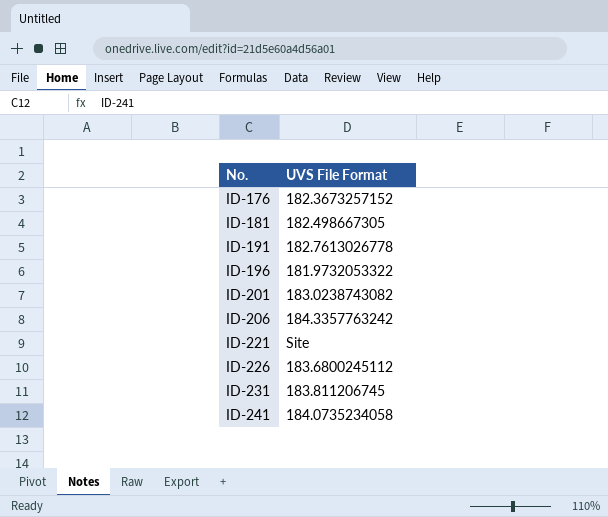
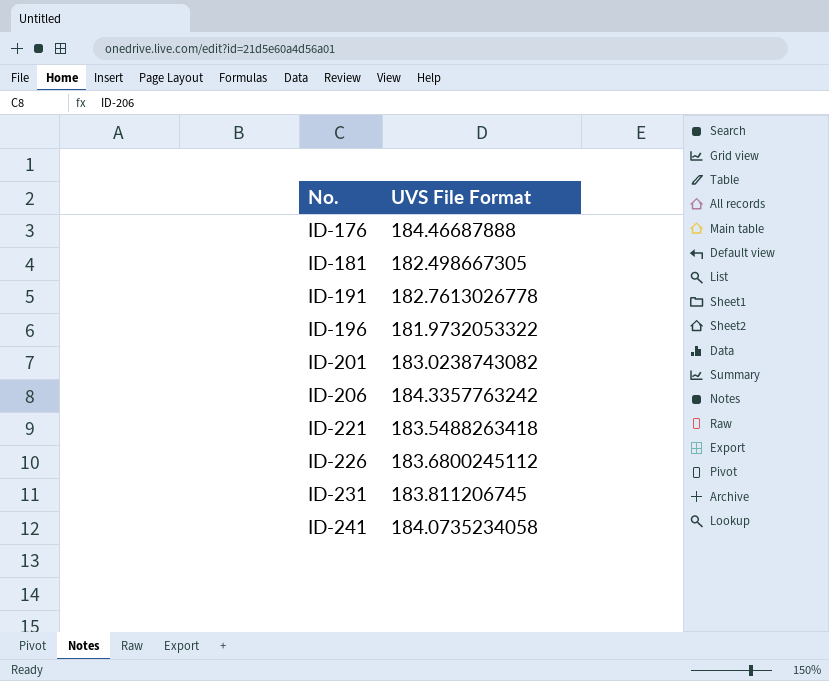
ID-176 | UVS File Format: 182.3673257152 -> 184.46687888
ID-221 | UVS File Format: Site -> 183.5488263418

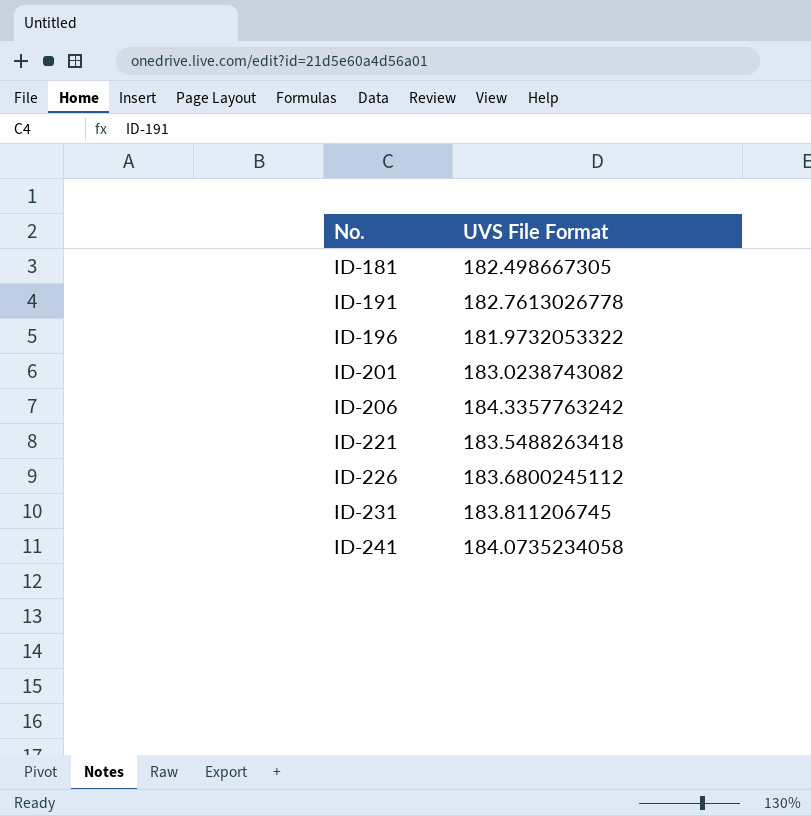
row ID-176: 184.46687888 -> none

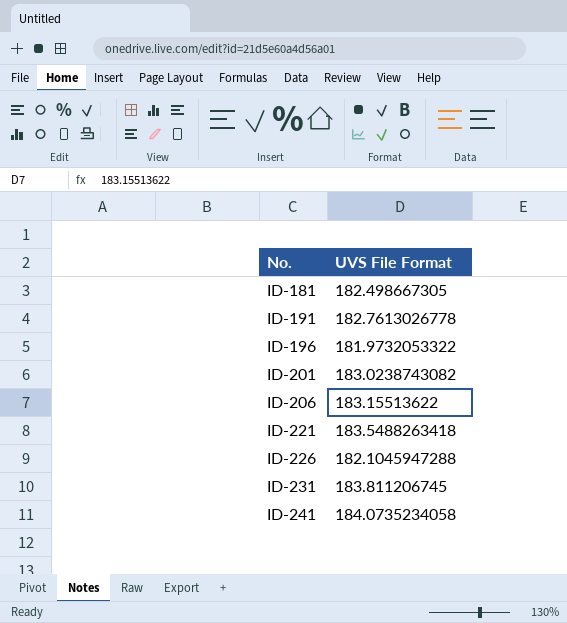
ID-206 | UVS File Format: 184.3357763242 -> 183.15513622
ID-226 | UVS File Format: 183.6800245112 -> 182.1045947288

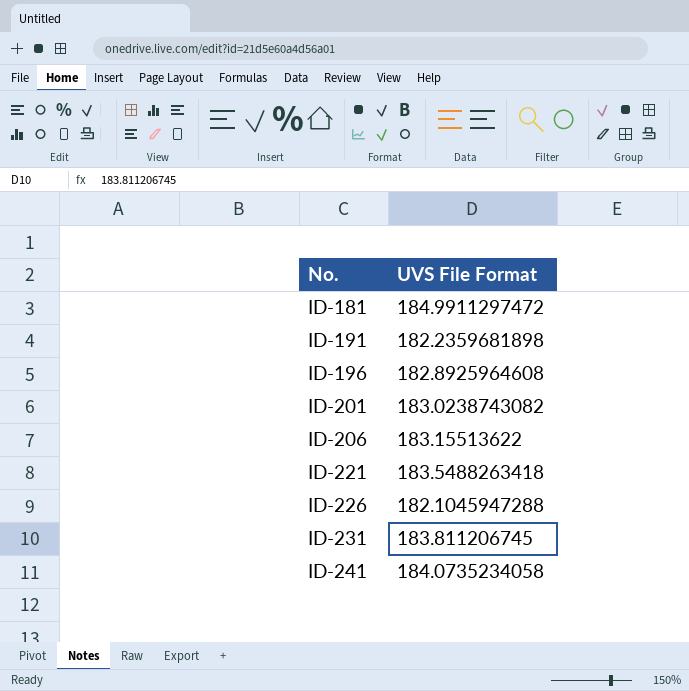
ID-181 | UVS File Format: 182.498667305 -> 184.9911297472
ID-191 | UVS File Format: 182.7613026778 -> 182.2359681898
ID-196 | UVS File Format: 181.9732053322 -> 182.8925964608

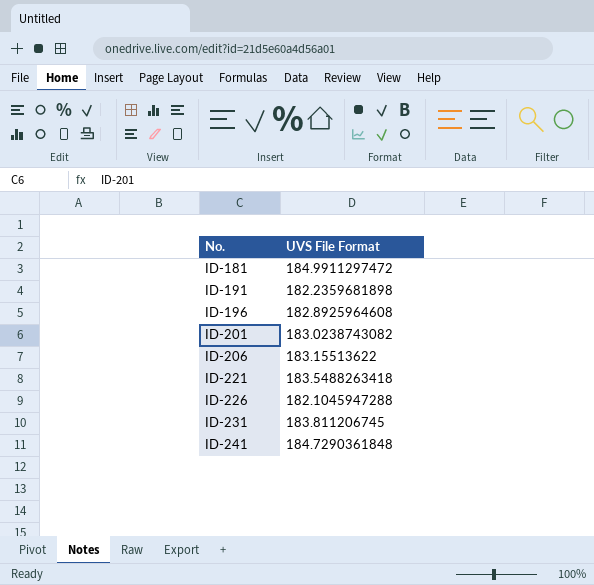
ID-241 | UVS File Format: 184.0735234058 -> 184.7290361848

